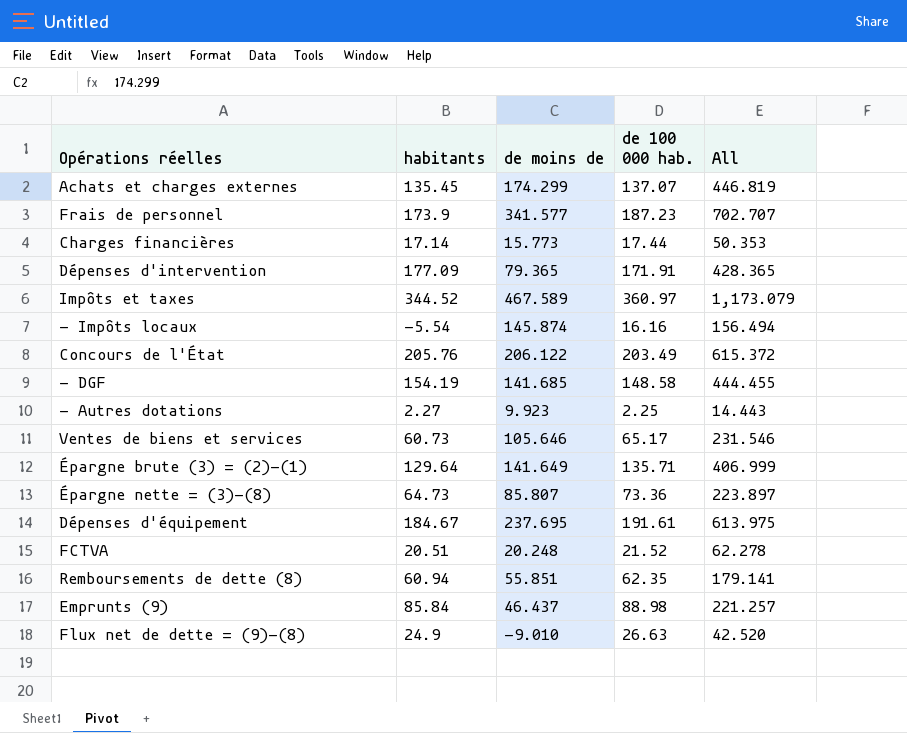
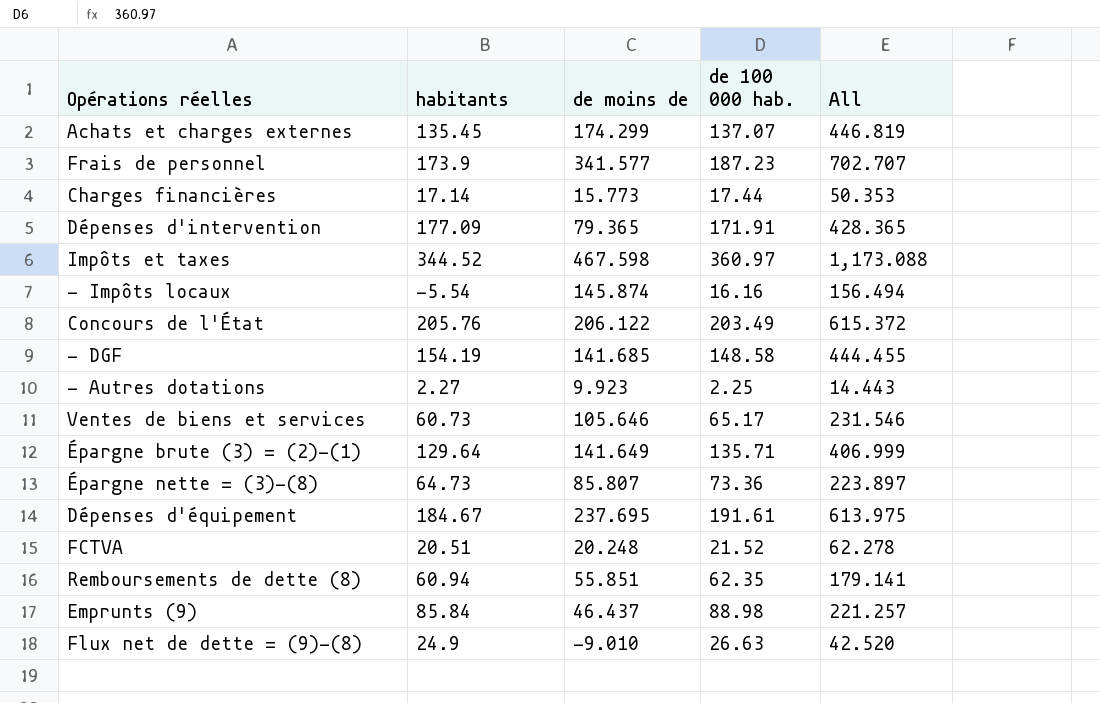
Impôts et taxes | de moins de: 467.589 -> 467.598
Impôts et taxes | All: 1,173.079 -> 1,173.088

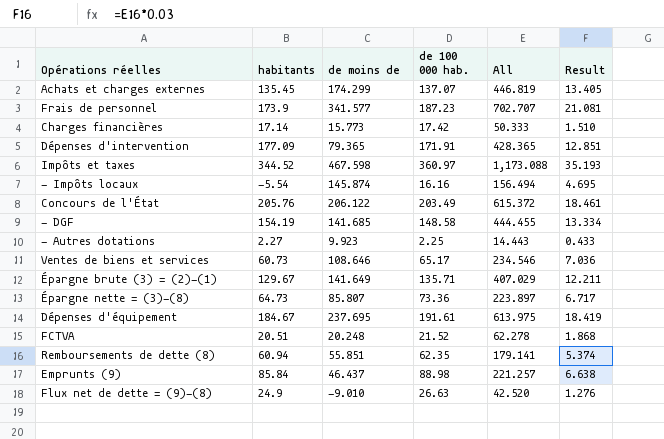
column Result | formula: none -> [All] * 0.03
Charges financières | de 100 000 hab.: 17.44 -> 17.42
Charges financières | All: 50.353 -> 50.333
Ventes de biens et services | de moins de: 105.646 -> 108.646
Ventes de biens et services | All: 231.546 -> 234.546
Épargne brute (3) = (2)-(1) | habitants: 129.64 -> 129.67
Épargne brute (3) = (2)-(1) | All: 406.999 -> 407.029

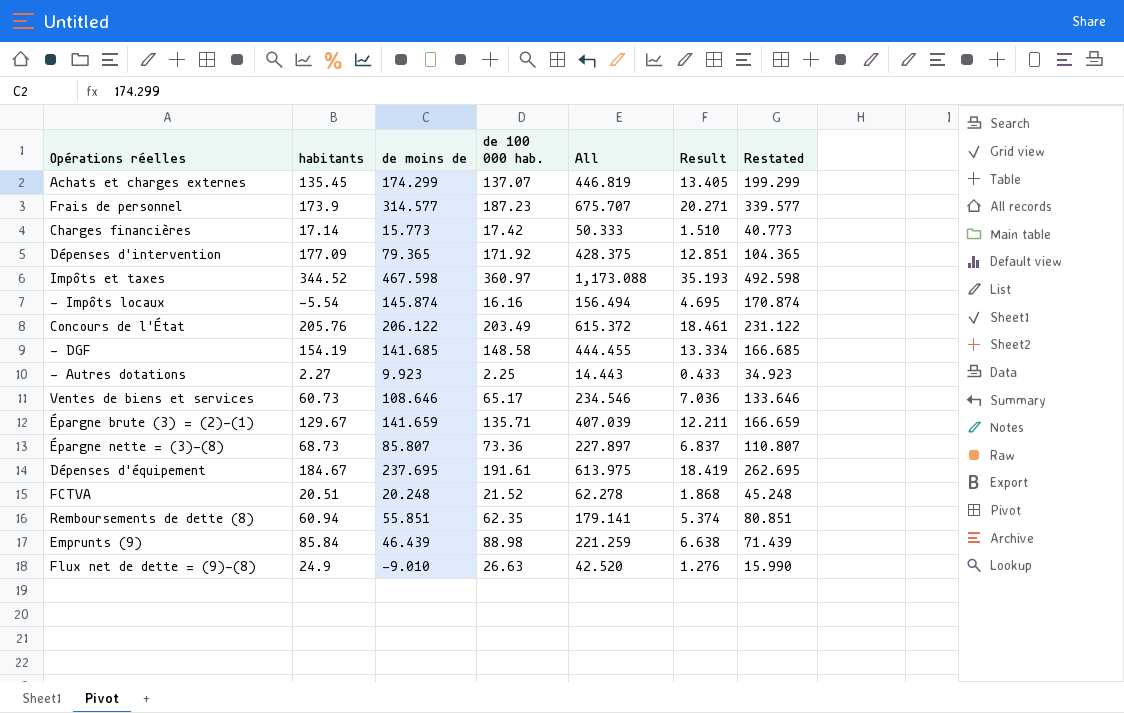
column Restated | formula: none -> [de moins de] + 25
Frais de personnel | de moins de: 341.577 -> 314.577
Frais de personnel | All: 702.707 -> 675.707
Frais de personnel | Result: 21.081 -> 20.271
Dépenses d'intervention | de 100 000 hab.: 171.91 -> 171.92
Dépenses d'intervention | All: 428.365 -> 428.375
Épargne brute (3) = (2)-(1) | de moins de: 141.649 -> 141.659
Épargne brute (3) = (2)-(1) | All: 407.029 -> 407.039
Épargne nette = (3)-(8) | habitants: 64.73 -> 68.73
Épargne nette = (3)-(8) | All: 223.897 -> 227.897
Épargne nette = (3)-(8) | Result: 6.717 -> 6.837
Emprunts (9) | de moins de: 46.437 -> 46.439
Emprunts (9) | All: 221.257 -> 221.259

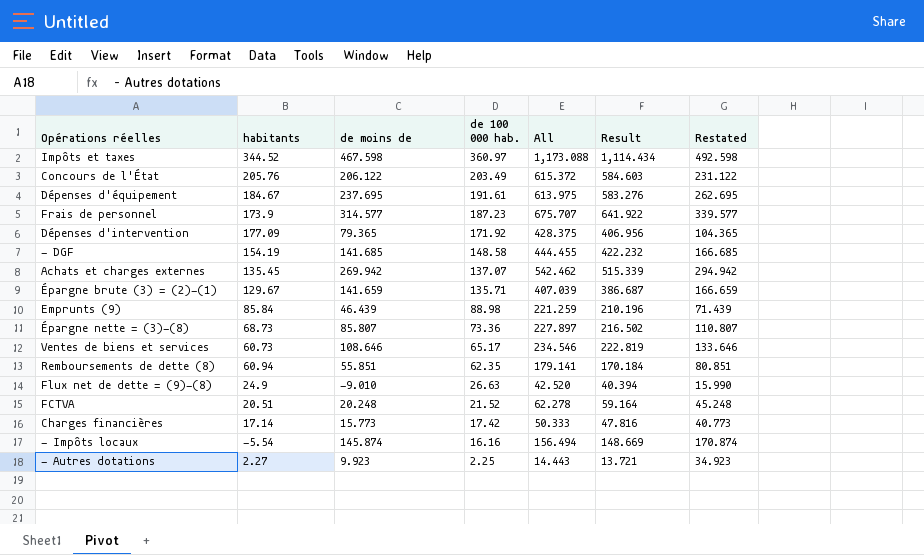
row order: none -> de 100 000 hab. descending
column Result | formula: [All] * 0.03 -> [All] * 0.95
Achats et charges externes | de moins de: 174.299 -> 269.942
Achats et charges externes | All: 446.819 -> 542.462
Achats et charges externes | Restated: 199.299 -> 294.942

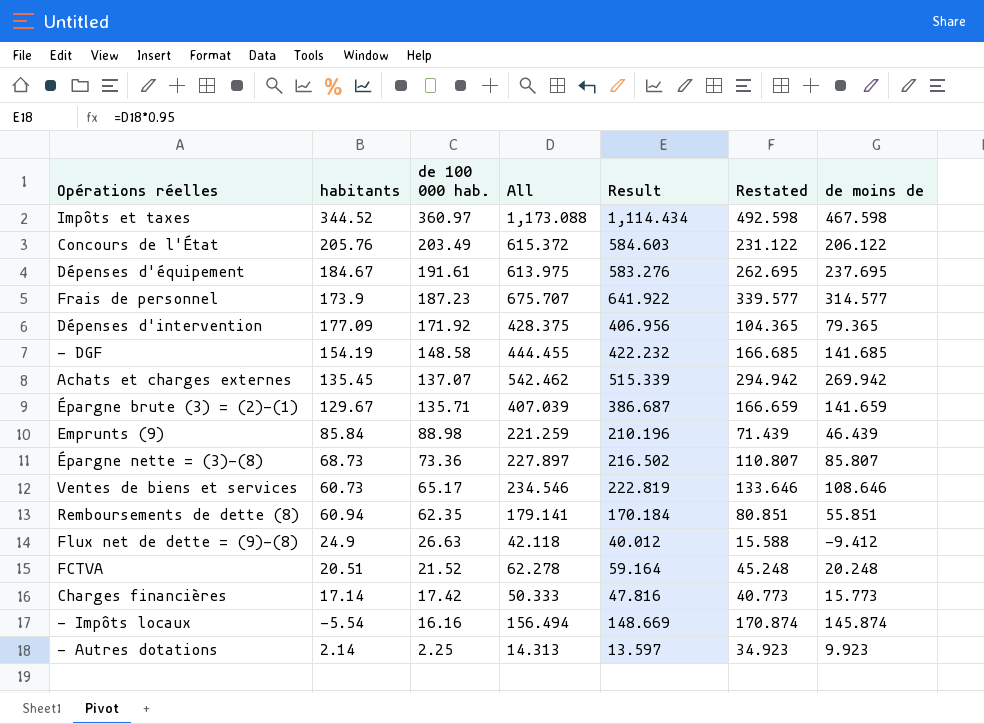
column de moins de | position: 3 -> 7
Flux net de dette = (9)-(8) | All: 42.520 -> 42.118
Flux net de dette = (9)-(8) | Result: 40.394 -> 40.012
Flux net de dette = (9)-(8) | Restated: 15.990 -> 15.588
Flux net de dette = (9)-(8) | de moins de: -9.010 -> -9.412
- Autres dotations | habitants: 2.27 -> 2.14
- Autres dotations | All: 14.443 -> 14.313
- Autres dotations | Result: 13.721 -> 13.597

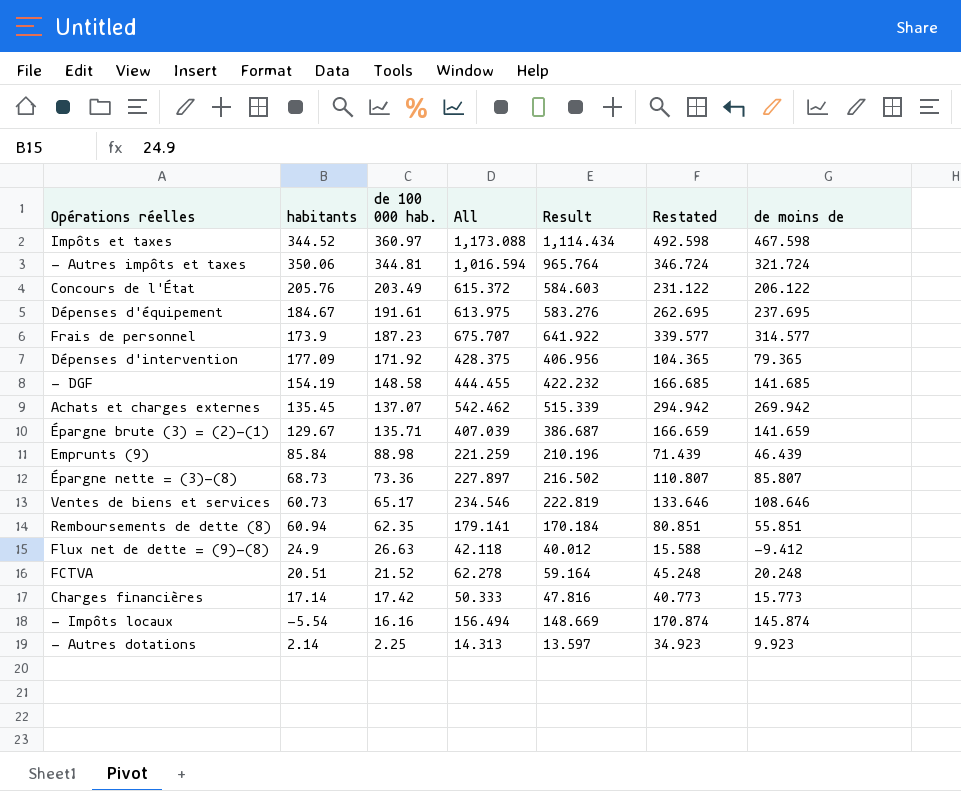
row - Autres impôts et taxes: none -> 350.06 | 344.81 | 1,016.594 | 965.764 | 346.724 | 321.724

